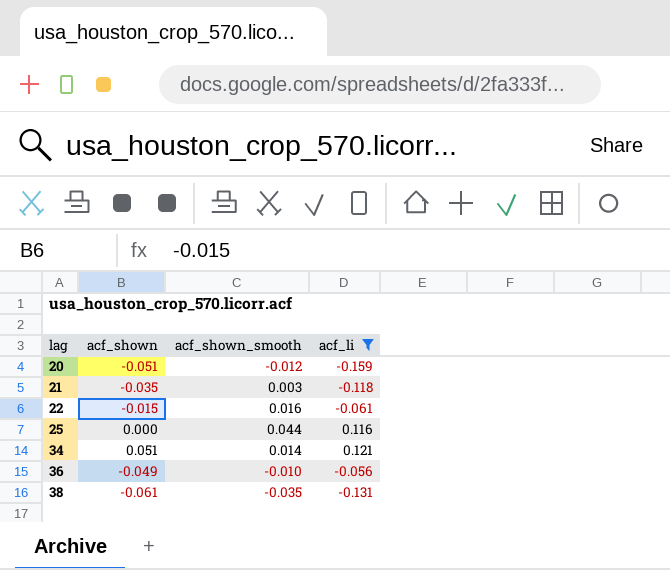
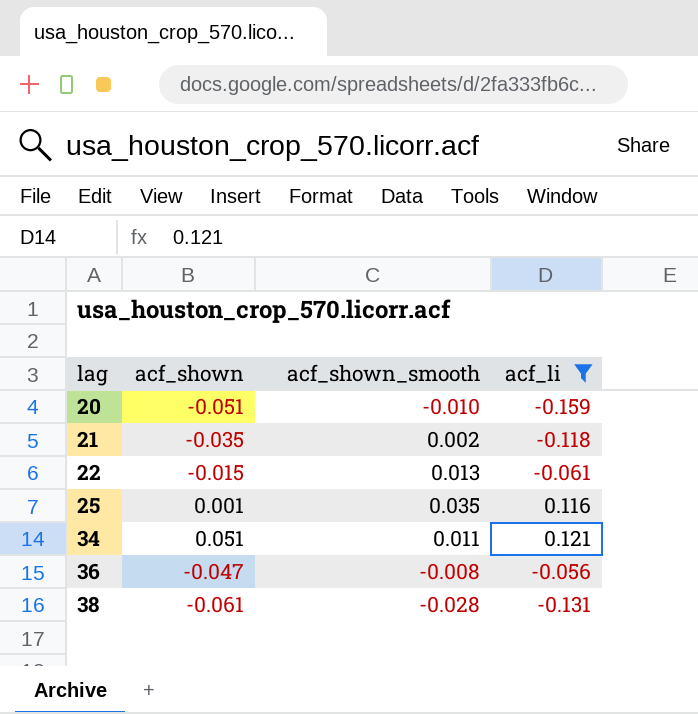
20 | acf_shown_smooth: -0.012 -> -0.010
21 | acf_shown_smooth: 0.003 -> 0.002
22 | acf_shown_smooth: 0.016 -> 0.013
25 | acf_shown: 0.000 -> 0.001
25 | acf_shown_smooth: 0.044 -> 0.035
34 | acf_shown_smooth: 0.014 -> 0.011
36 | acf_shown: -0.049 -> -0.047
36 | acf_shown_smooth: -0.010 -> -0.008
38 | acf_shown_smooth: -0.035 -> -0.028

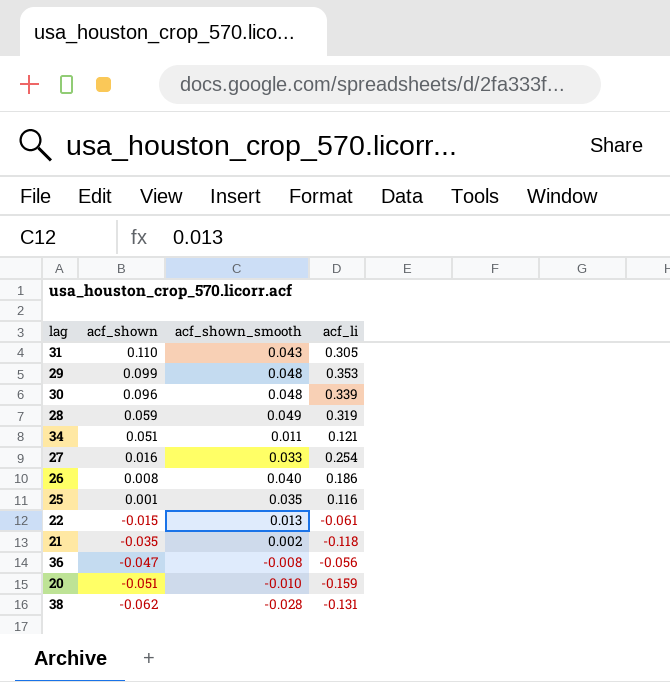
filter: acf_li <= 0.121 -> none
row order: lag ascending -> acf_shown descending
38 | acf_shown: -0.061 -> -0.062

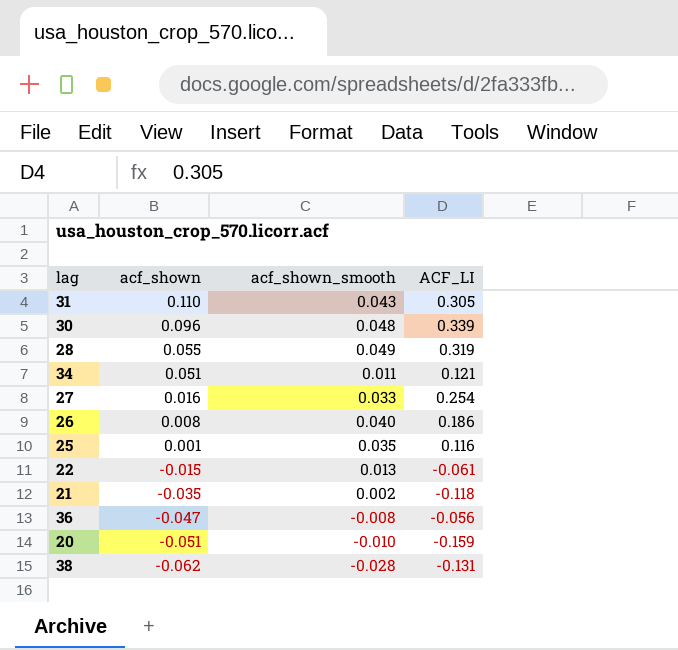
column name: acf_li -> ACF_LI
row 29: 0.099 | 0.048 | 0.353 -> none
28 | acf_shown: 0.059 -> 0.055

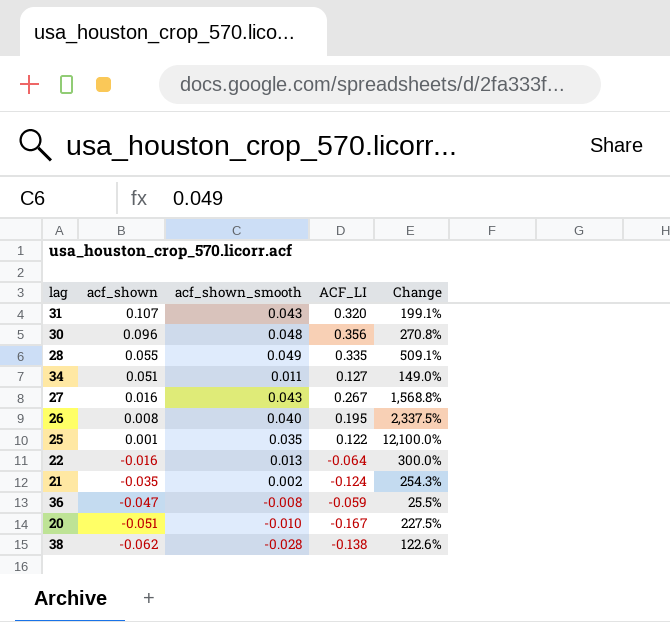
column Change | formula: none -> ([ACF_LI] - [acf_shown]) / [acf_shown]
31 | acf_shown: 0.110 -> 0.107
31 | ACF_LI: 0.305 -> 0.320
30 | ACF_LI: 0.339 -> 0.356
28 | ACF_LI: 0.319 -> 0.335
34 | ACF_LI: 0.121 -> 0.127
27 | acf_shown_smooth: 0.033 -> 0.043
27 | ACF_LI: 0.254 -> 0.267
26 | ACF_LI: 0.186 -> 0.195
25 | ACF_LI: 0.116 -> 0.122
22 | acf_shown: -0.015 -> -0.016
22 | ACF_LI: -0.061 -> -0.064
21 | ACF_LI: -0.118 -> -0.124
36 | ACF_LI: -0.056 -> -0.059
20 | ACF_LI: -0.159 -> -0.167
38 | ACF_LI: -0.131 -> -0.138

